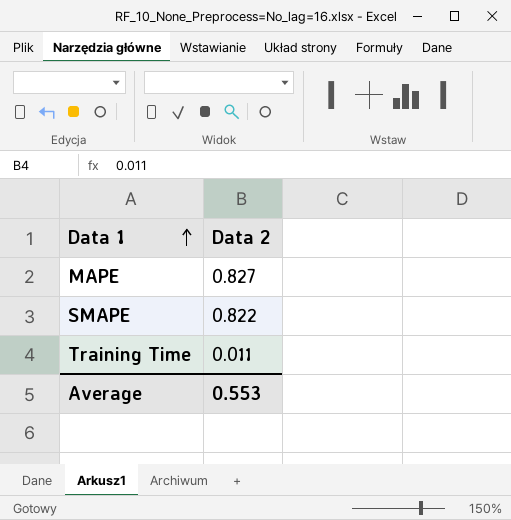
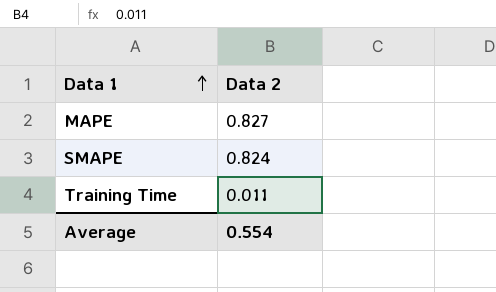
SMAPE | Data 2: 0.822 -> 0.824
Average | Data 2: 0.553 -> 0.554

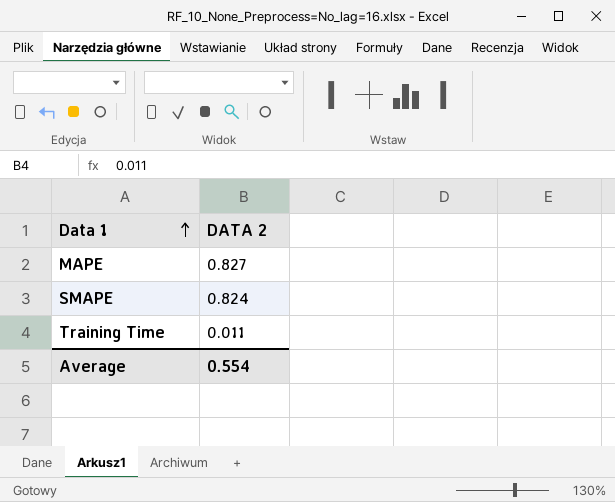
column name: Data 2 -> DATA 2

